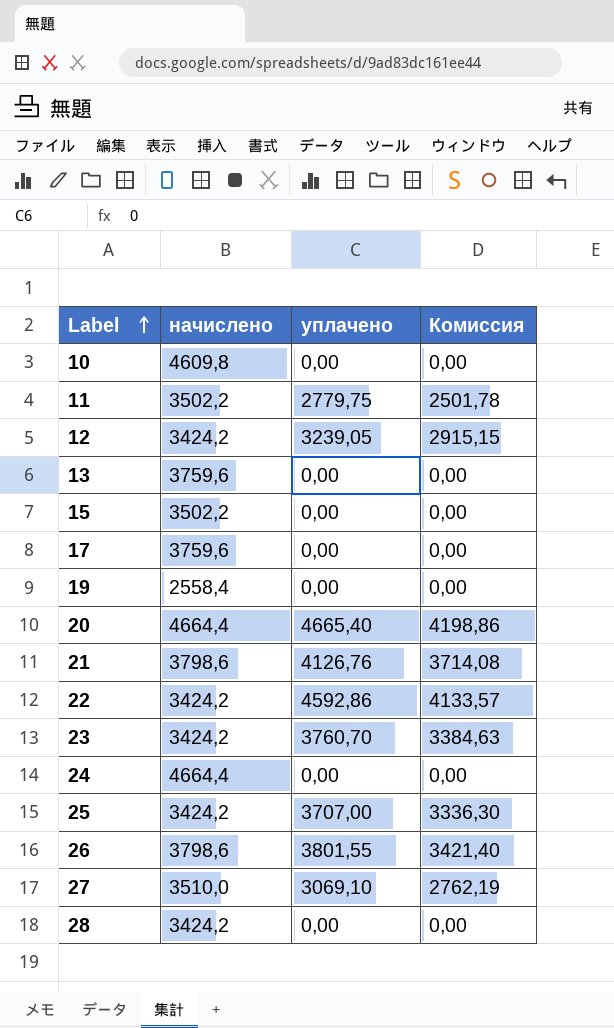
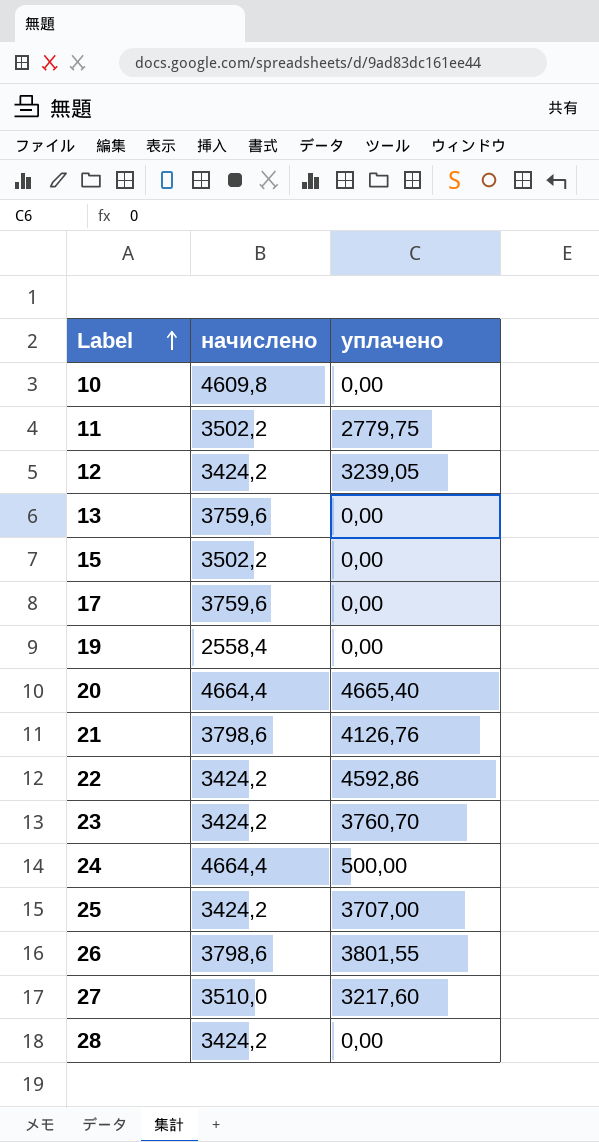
column Комиссия | formula: [уплачено] * 0,9 -> none
24 | уплачено: 0,00 -> 500,00
27 | уплачено: 3069,10 -> 3217,60

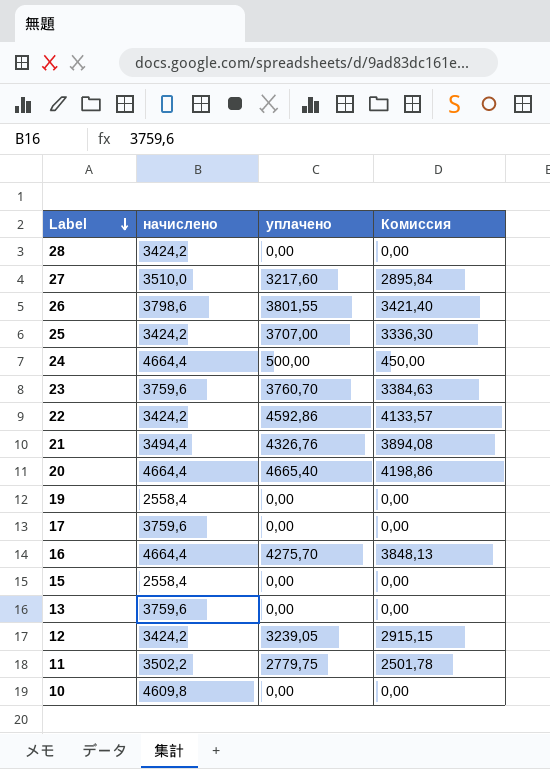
row order: Label ascending -> Label descending
column Комиссия | formula: none -> [уплачено] * 0,9
23 | начислено: 3424,2 -> 3759,6
21 | начислено: 3798,6 -> 3494,4
21 | уплачено: 4126,76 -> 4326,76
row 16: none -> 4664,4 | 4275,70 | 3848,13
15 | начислено: 3502,2 -> 2558,4

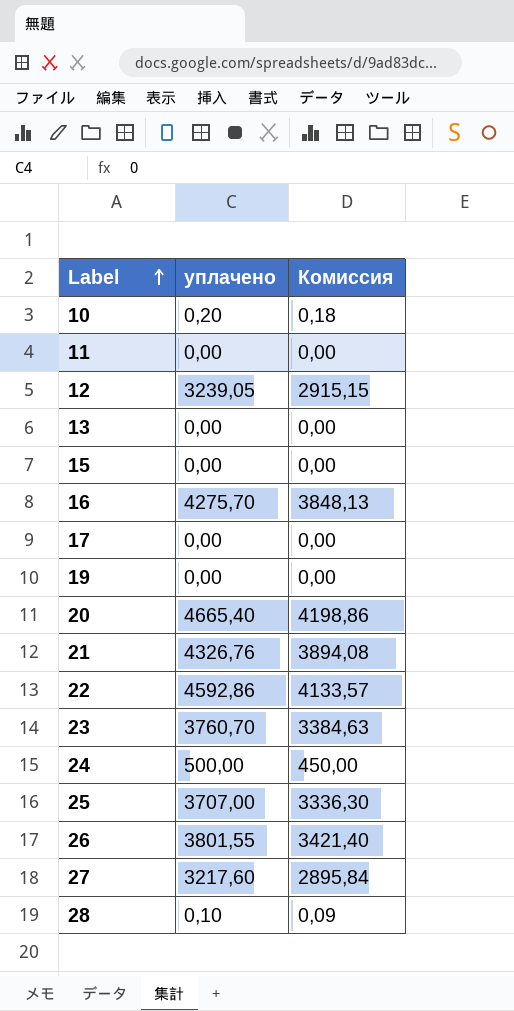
row order: Label descending -> Label ascending
column начислено | position: 2 -> none
10 | уплачено: 0,00 -> 0,20
10 | Комиссия: 0,00 -> 0,18
11 | уплачено: 2779,75 -> 0,00
11 | Комиссия: 2501,78 -> 0,00
28 | уплачено: 0,00 -> 0,10
28 | Комиссия: 0,00 -> 0,09

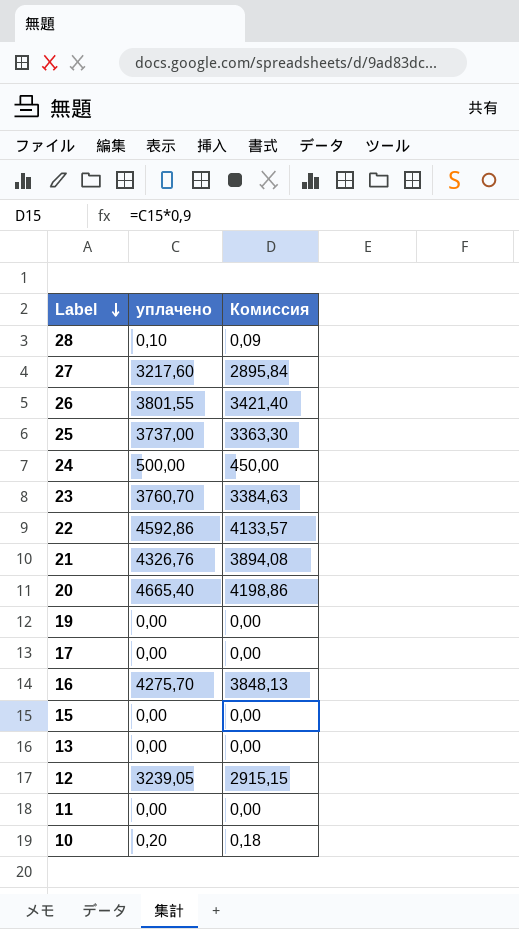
row order: Label ascending -> Label descending
25 | уплачено: 3707,00 -> 3737,00
25 | Комиссия: 3336,30 -> 3363,30

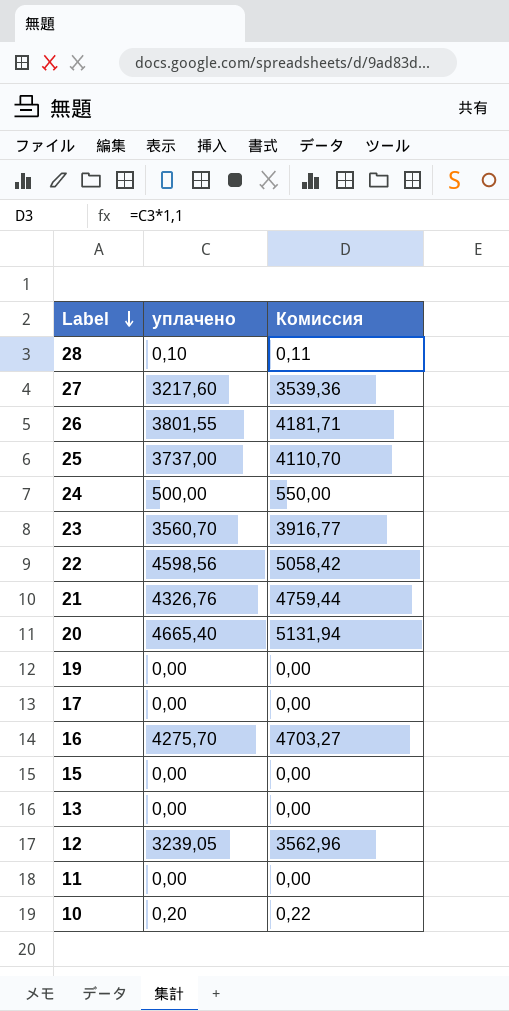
column Комиссия | formula: [уплачено] * 0,9 -> [уплачено] * 1,1
23 | уплачено: 3760,70 -> 3560,70
22 | уплачено: 4592,86 -> 4598,56

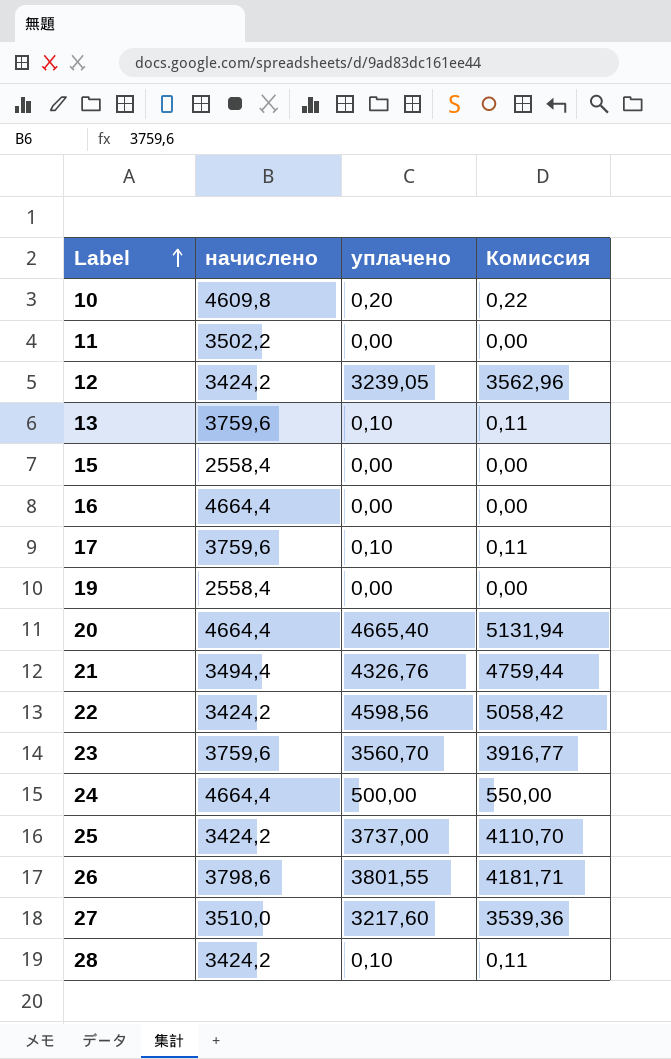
row order: Label descending -> Label ascending
column начислено | position: none -> 2
13 | уплачено: 0,00 -> 0,10
13 | Комиссия: 0,00 -> 0,11
16 | уплачено: 4275,70 -> 0,00
16 | Комиссия: 4703,27 -> 0,00
17 | уплачено: 0,00 -> 0,10
17 | Комиссия: 0,00 -> 0,11

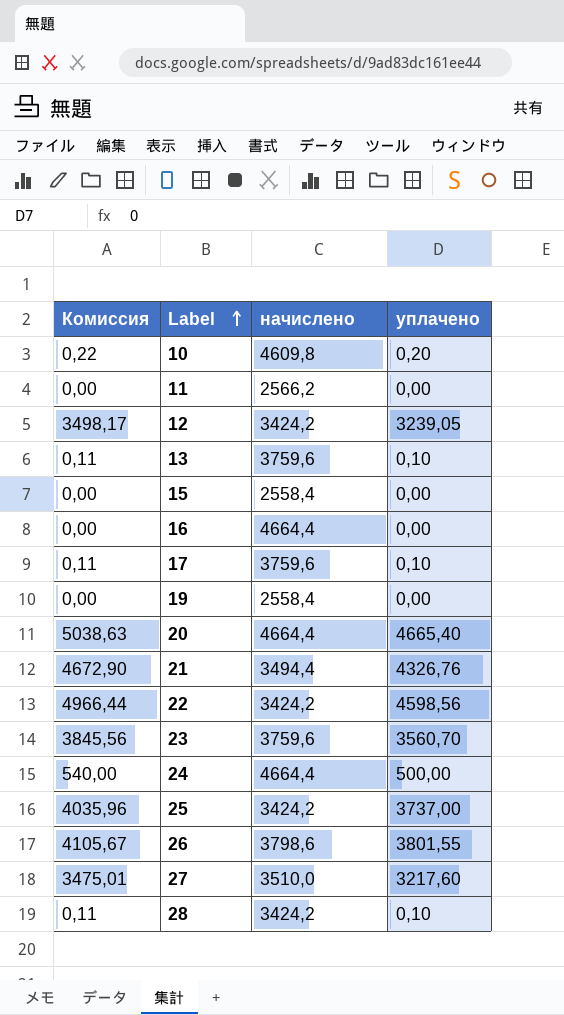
column Комиссия | formula: [уплачено] * 1,1 -> [уплачено] * 1,08
column Комиссия | position: 4 -> 1
11 | начислено: 3502,2 -> 2566,2

